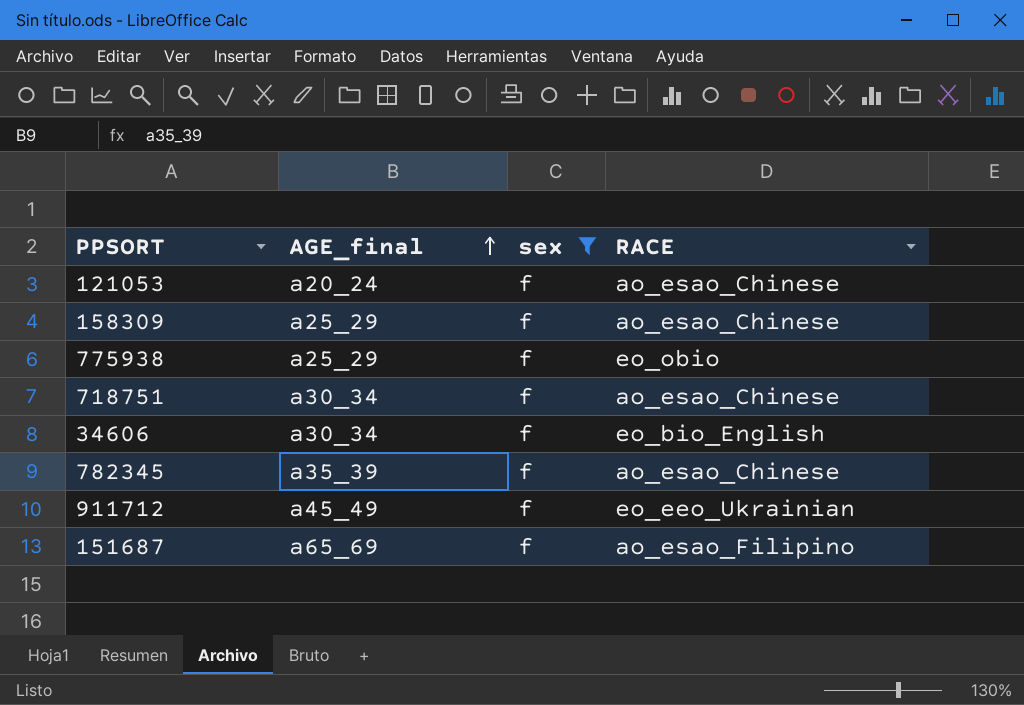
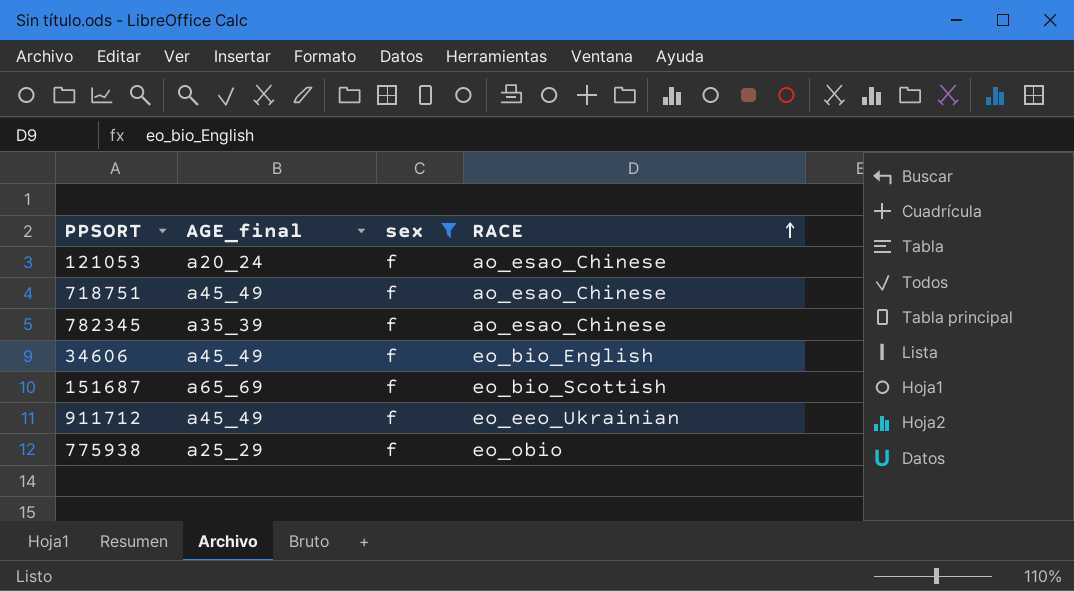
row order: AGE_final ascending -> RACE ascending
row 158309: a25_29 | f | ao_esao_Chinese -> none
718751 | AGE_final: a30_34 -> a45_49
34606 | AGE_final: a30_34 -> a45_49
151687 | RACE: ao_esao_Filipino -> eo_bio_Scottish

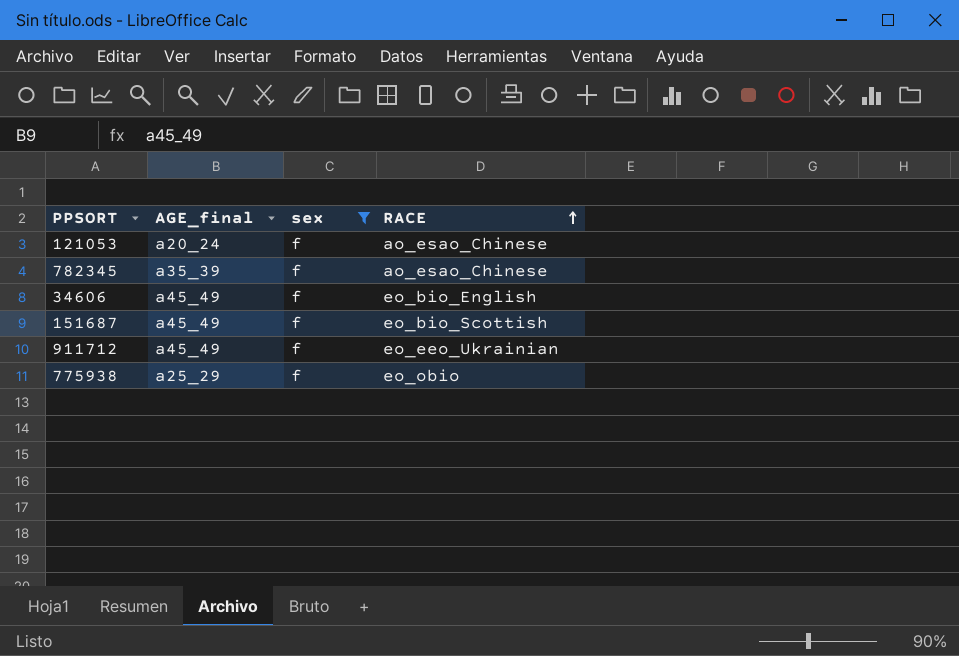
row 718751: a45_49 | f | ao_esao_Chinese -> none
151687 | AGE_final: a65_69 -> a45_49

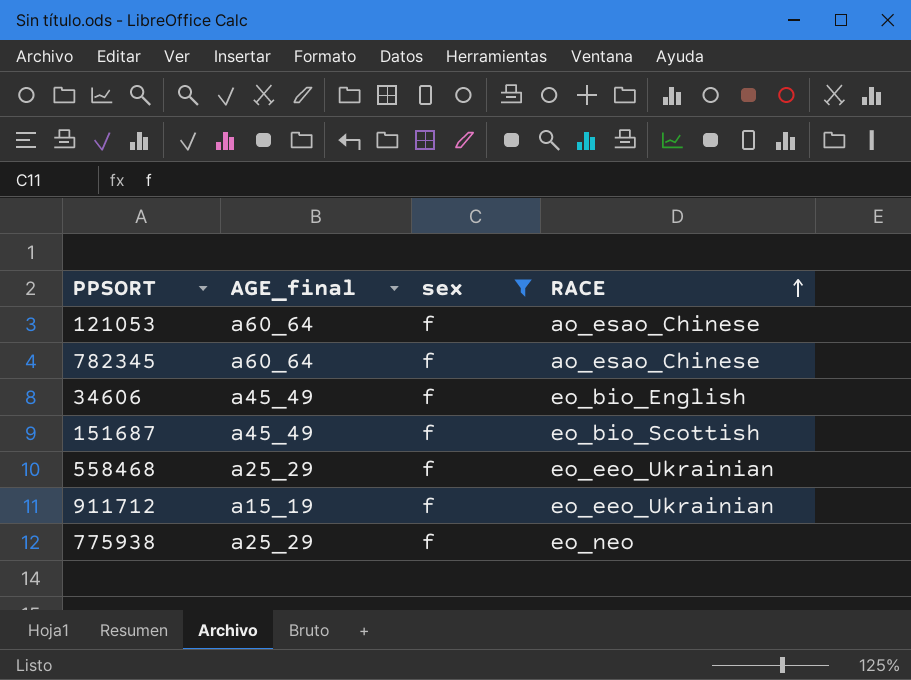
121053 | AGE_final: a20_24 -> a60_64
782345 | AGE_final: a35_39 -> a60_64
row 558468: none -> a25_29 | f | eo_eeo_Ukrainian
911712 | AGE_final: a45_49 -> a15_19
775938 | RACE: eo_obio -> eo_neo

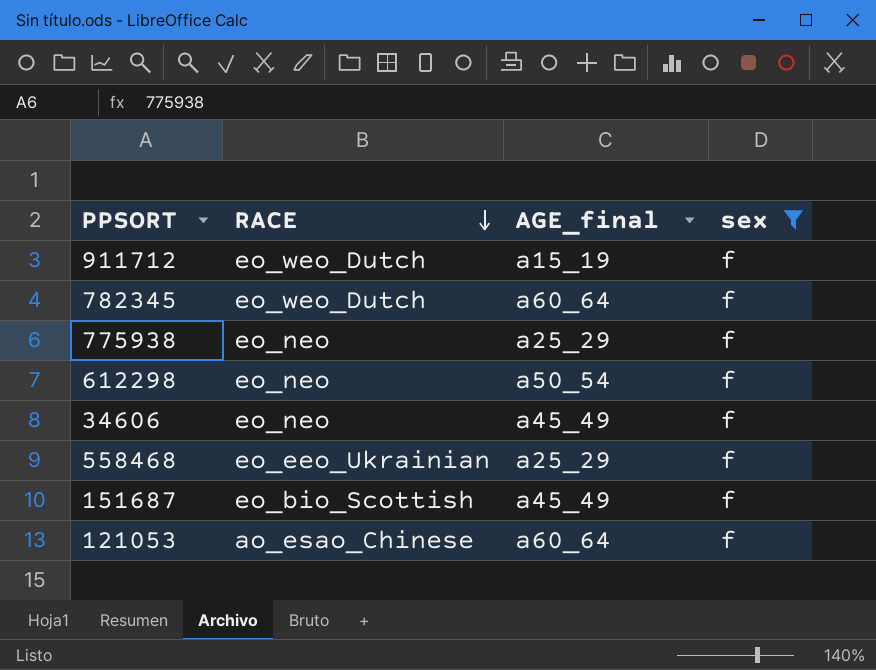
row order: RACE ascending -> RACE descending
column RACE | position: 4 -> 2
911712 | RACE: eo_eeo_Ukrainian -> eo_weo_Dutch
782345 | RACE: ao_esao_Chinese -> eo_weo_Dutch
row 612298: none -> eo_neo | a50_54 | f
34606 | RACE: eo_bio_English -> eo_neo

